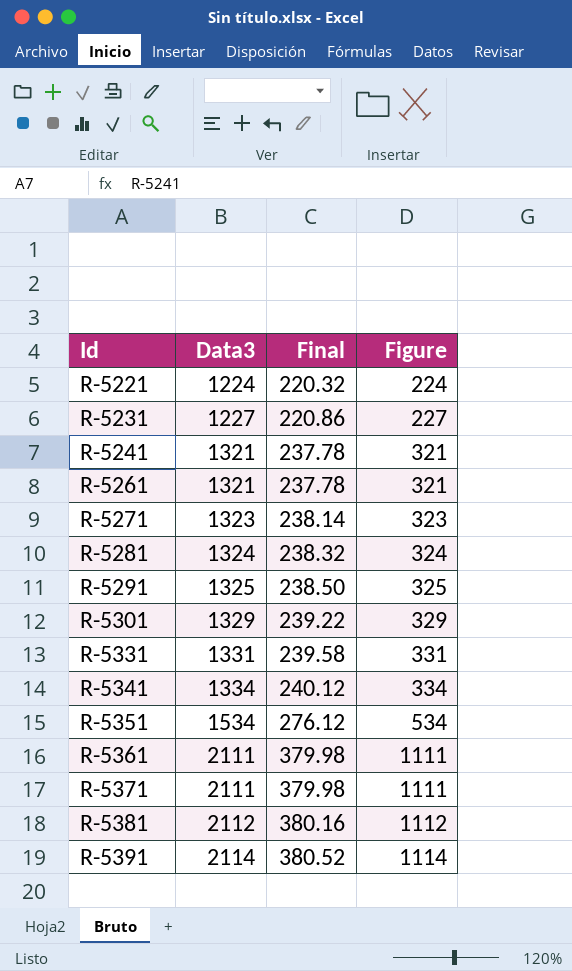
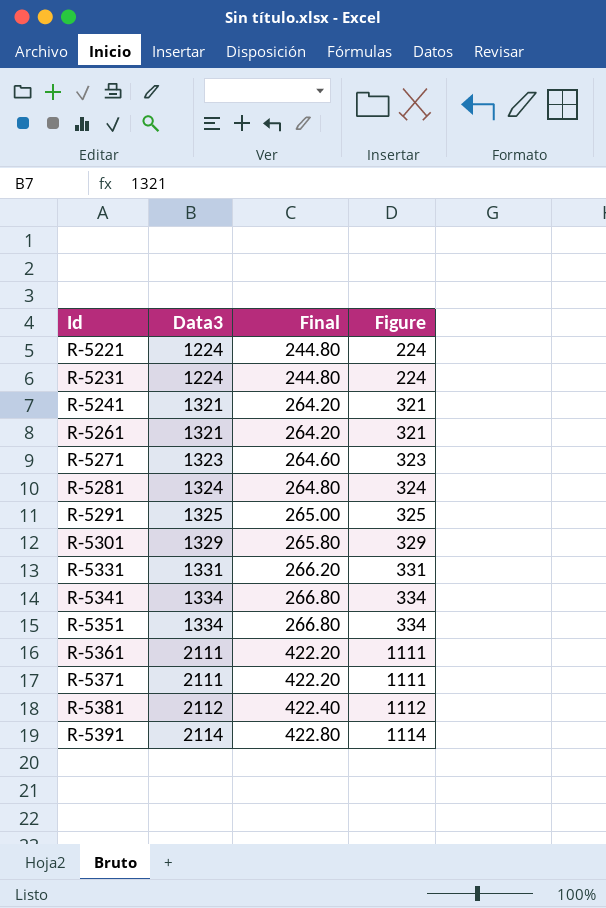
column Final | formula: [Data3] * 0.18 -> [Data3] * 0.2
R-5231 | Data3: 1227 -> 1224
R-5231 | Figure: 227 -> 224
R-5351 | Data3: 1534 -> 1334
R-5351 | Figure: 534 -> 334

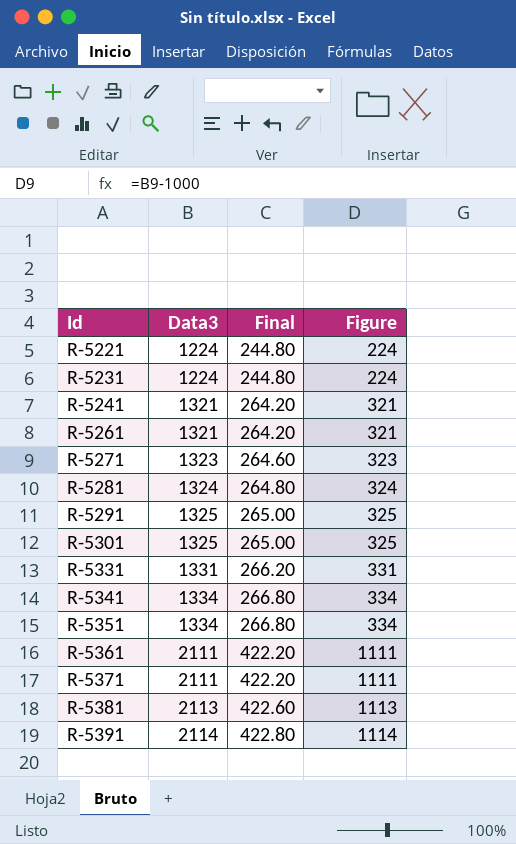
R-5301 | Data3: 1329 -> 1325
R-5301 | Final: 265.80 -> 265.00
R-5301 | Figure: 329 -> 325
R-5381 | Data3: 2112 -> 2113
R-5381 | Final: 422.40 -> 422.60
R-5381 | Figure: 1112 -> 1113

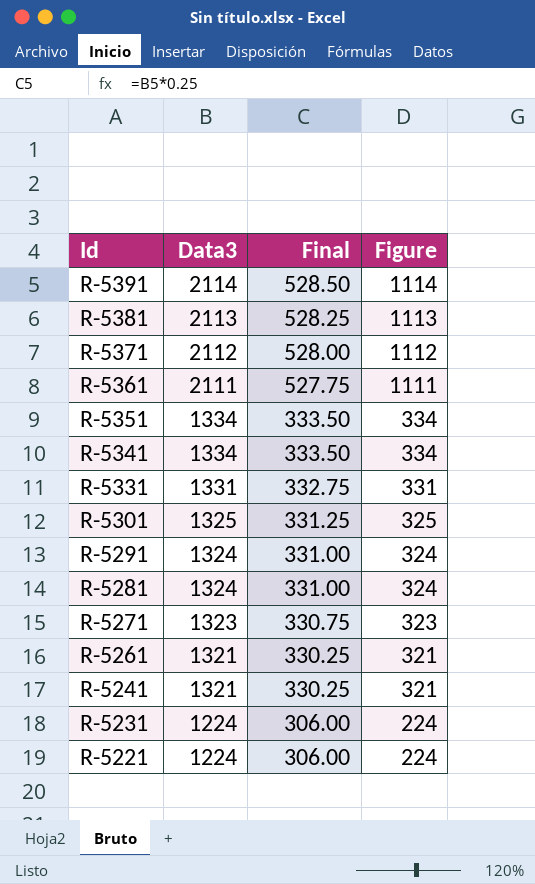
row order: Id ascending -> Id descending
column Final | formula: [Data3] * 0.2 -> [Data3] * 0.25
R-5371 | Data3: 2111 -> 2112
R-5371 | Figure: 1111 -> 1112
R-5291 | Data3: 1325 -> 1324
R-5291 | Figure: 325 -> 324

